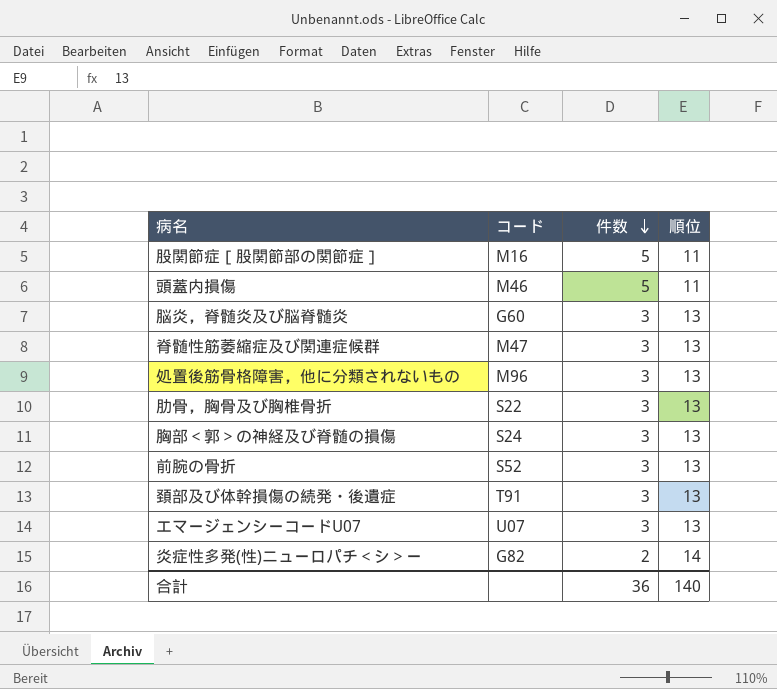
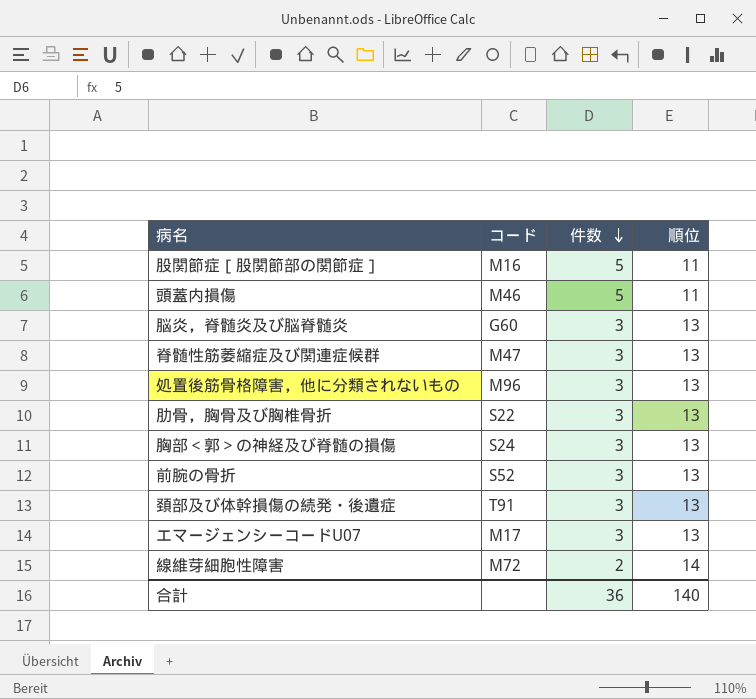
row 炎症性多発(性)ニューロパチ＜シ＞ー: G82 | 2 | 14 -> none
エマージェンシーコードU07 | コード: U07 -> M17
row 線維芽細胞性障害: none -> M72 | 2 | 14

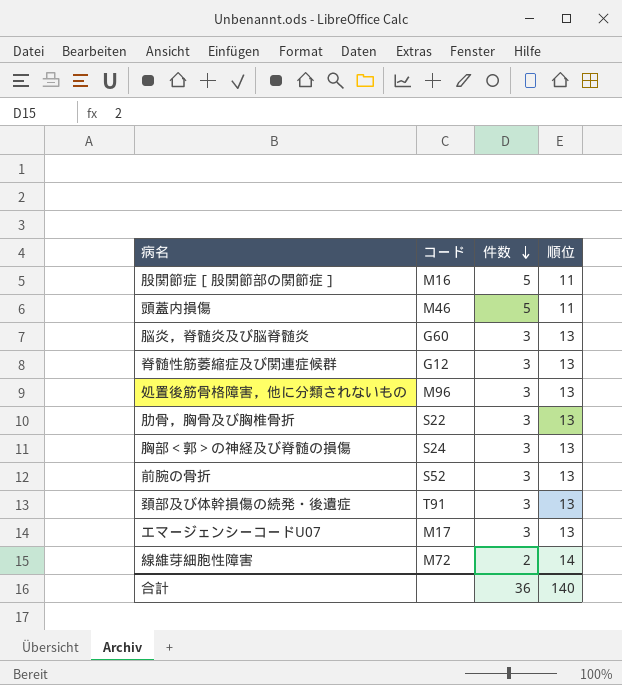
脊髄性筋萎縮症及び関連症候群 | コード: M47 -> G12

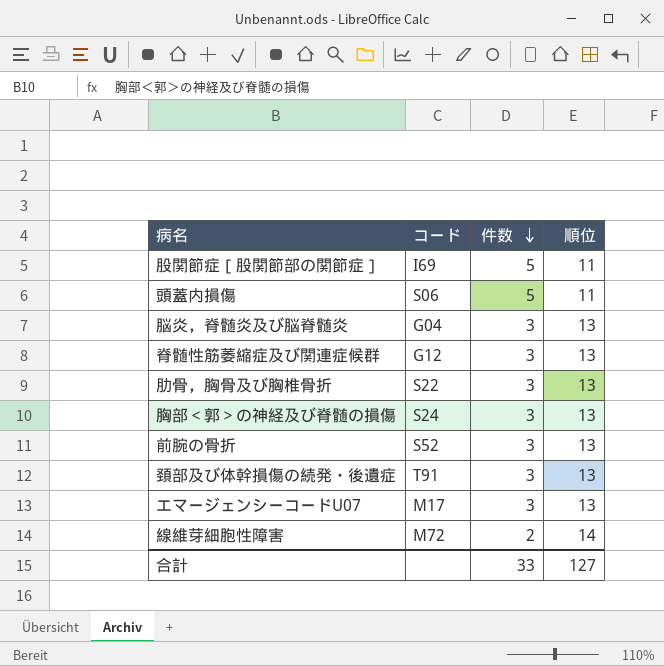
row 処置後筋骨格障害，他に分類されないもの: M96 | 3 | 13 -> none
股関節症［股関節部の関節症］ | コード: M16 -> I69
頭蓋内損傷 | コード: M46 -> S06
脳炎，脊髄炎及び脳脊髄炎 | コード: G60 -> G04
合計 | 件数: 36 -> 33
合計 | 順位: 140 -> 127

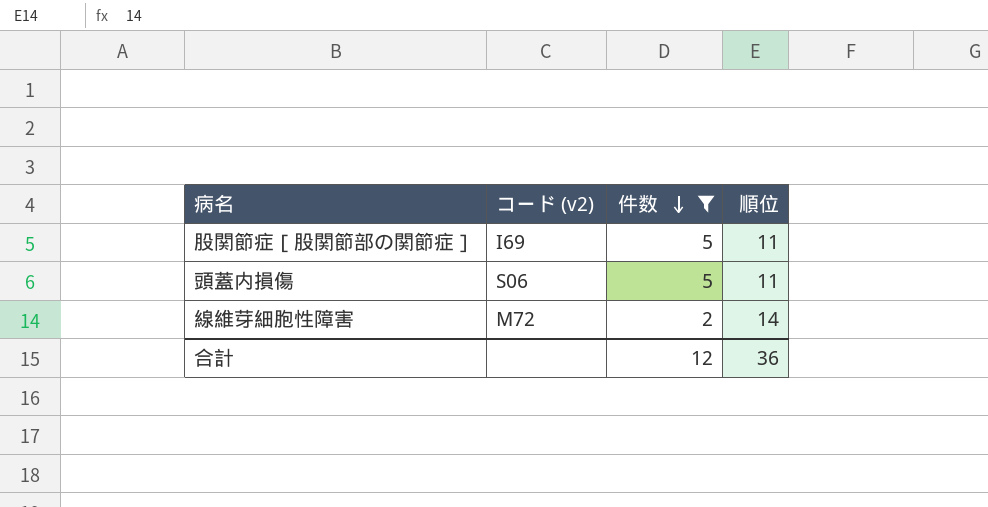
filter: none -> 件数 != 3
column name: コード -> コード (v2)
合計 | 件数: 33 -> 12
合計 | 順位: 127 -> 36

